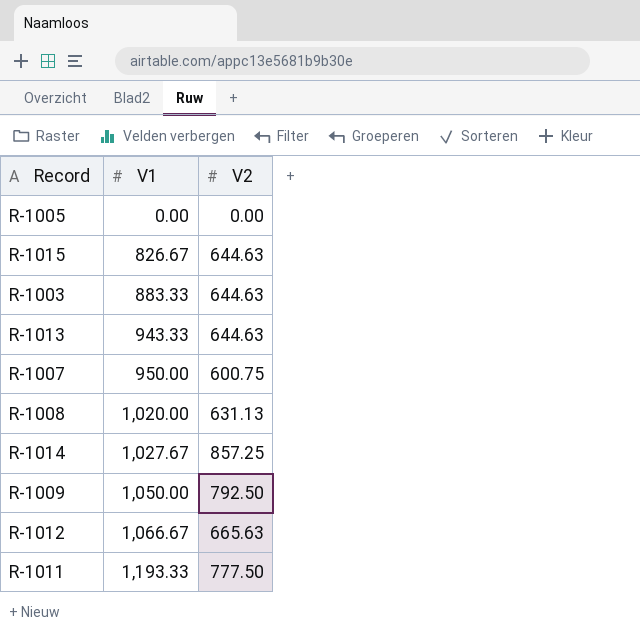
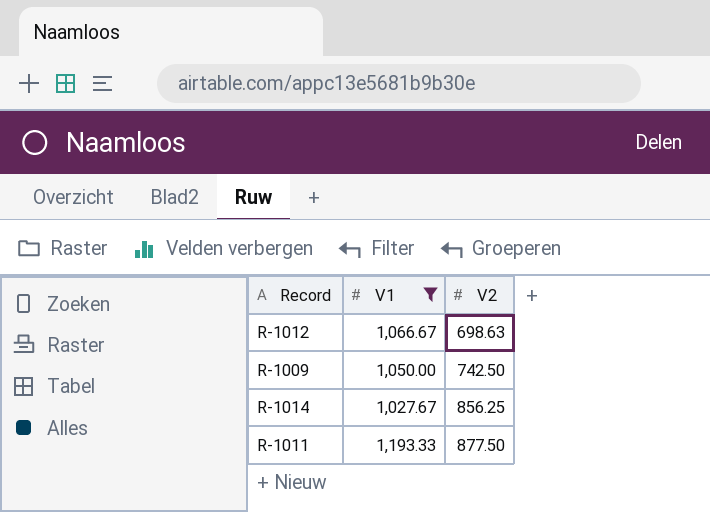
filter: none -> V1 >= 1,027.67
row order: V1 ascending -> V2 ascending
R-1012 | V2: 665.63 -> 698.63
R-1009 | V2: 792.50 -> 742.50
R-1014 | V2: 857.25 -> 856.25
R-1011 | V2: 777.50 -> 877.50

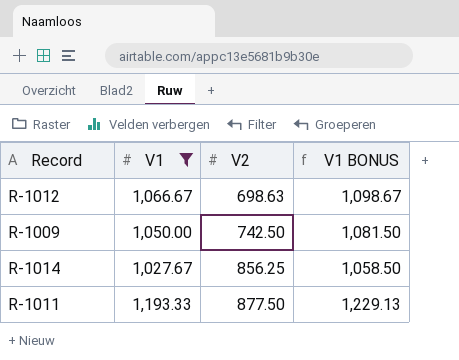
column V1 BONUS | formula: none -> [V1] * 1.03

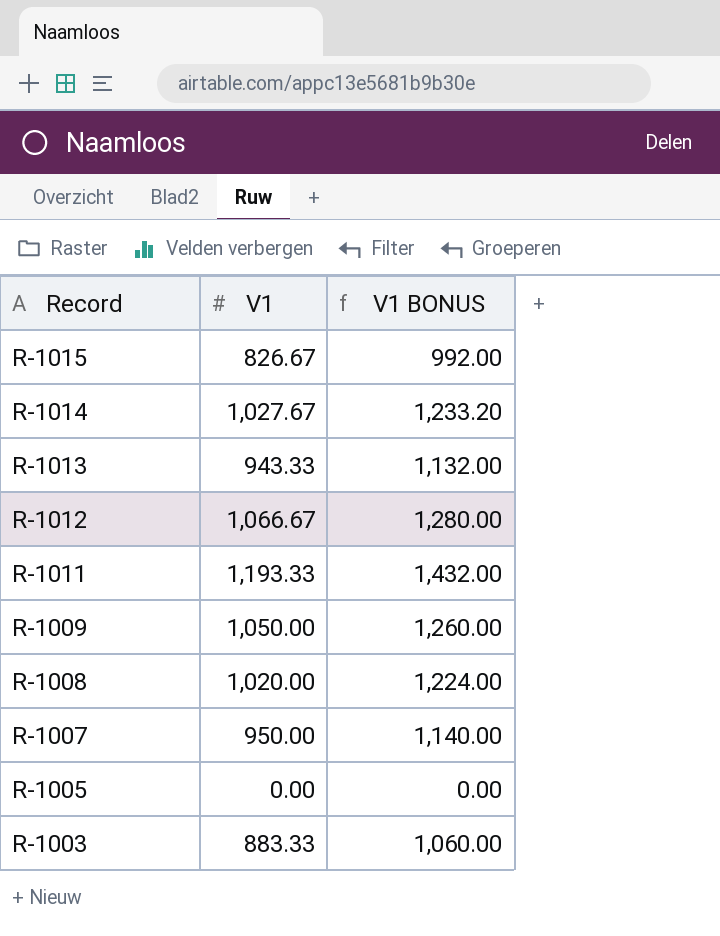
filter: V1 >= 1,027.67 -> none
row order: V2 ascending -> Record descending
column V2 | position: 3 -> none
column V1 BONUS | formula: [V1] * 1.03 -> [V1] * 1.2

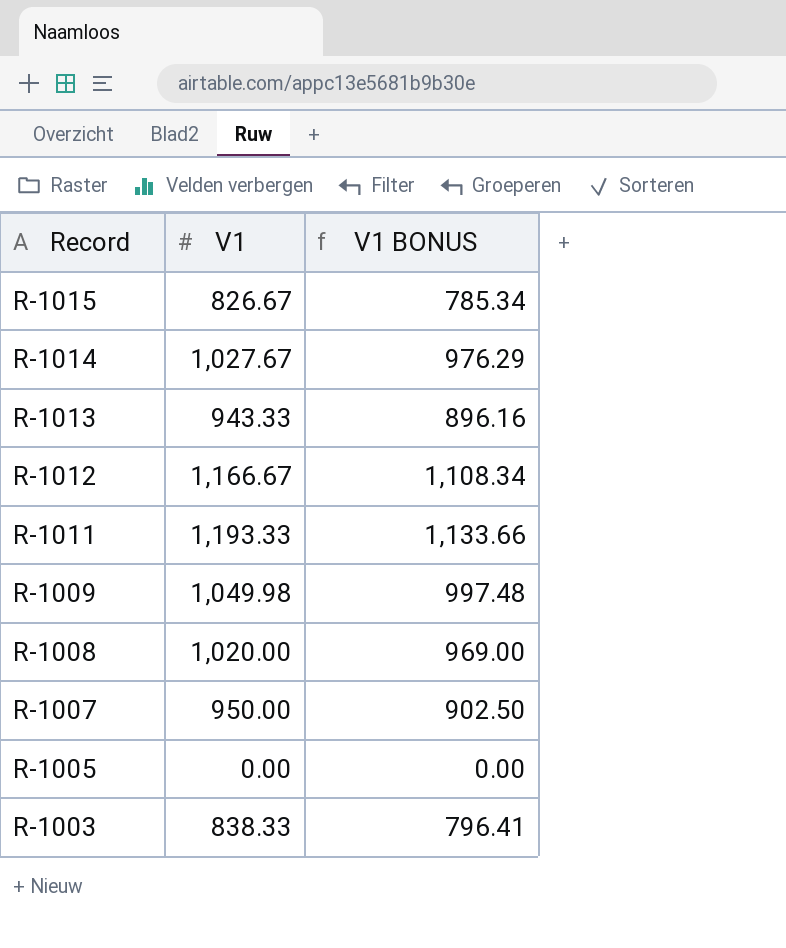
column V1 BONUS | formula: [V1] * 1.2 -> [V1] * 0.95
R-1012 | V1: 1,066.67 -> 1,166.67
R-1009 | V1: 1,050.00 -> 1,049.98
R-1003 | V1: 883.33 -> 838.33

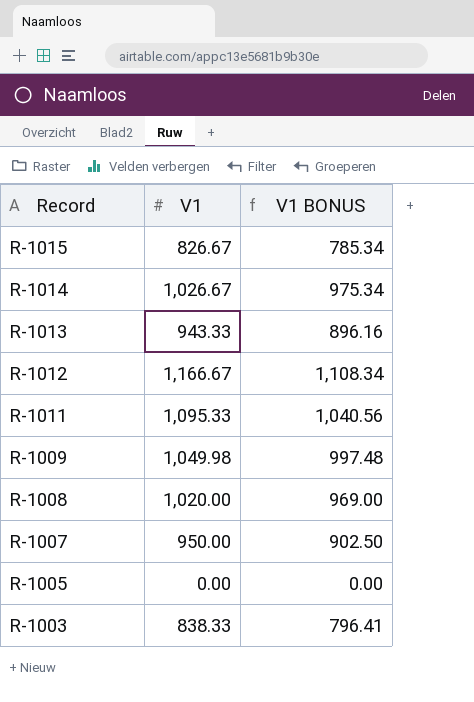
R-1014 | V1: 1,027.67 -> 1,026.67
R-1014 | V1 BONUS: 976.29 -> 975.34
R-1011 | V1: 1,193.33 -> 1,095.33
R-1011 | V1 BONUS: 1,133.66 -> 1,040.56

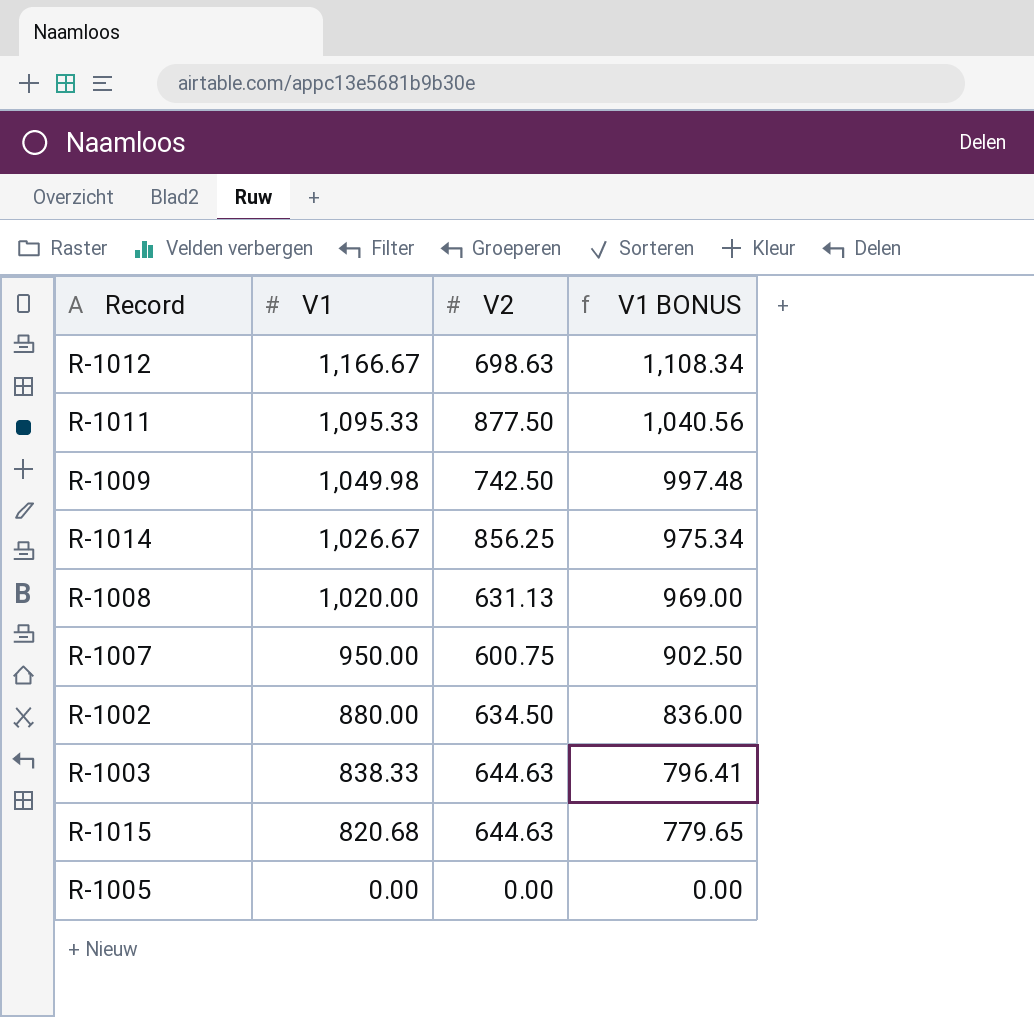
row order: Record descending -> V1 descending
column V2 | position: none -> 3
row R-1013: 943.33 | 896.16 -> none
row R-1002: none -> 880.00 | 634.50 | 836.00
R-1015 | V1: 826.67 -> 820.68
R-1015 | V1 BONUS: 785.34 -> 779.65

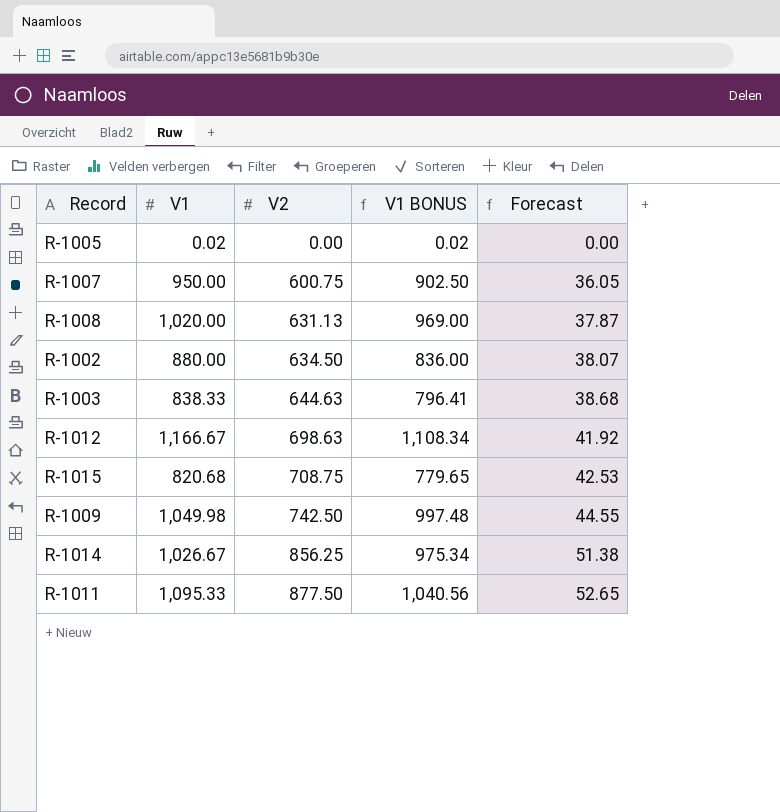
row order: V1 descending -> V2 ascending
column Forecast | formula: none -> [V2] * 0.06
R-1005 | V1: 0.00 -> 0.02
R-1005 | V1 BONUS: 0.00 -> 0.02
R-1015 | V2: 644.63 -> 708.75

